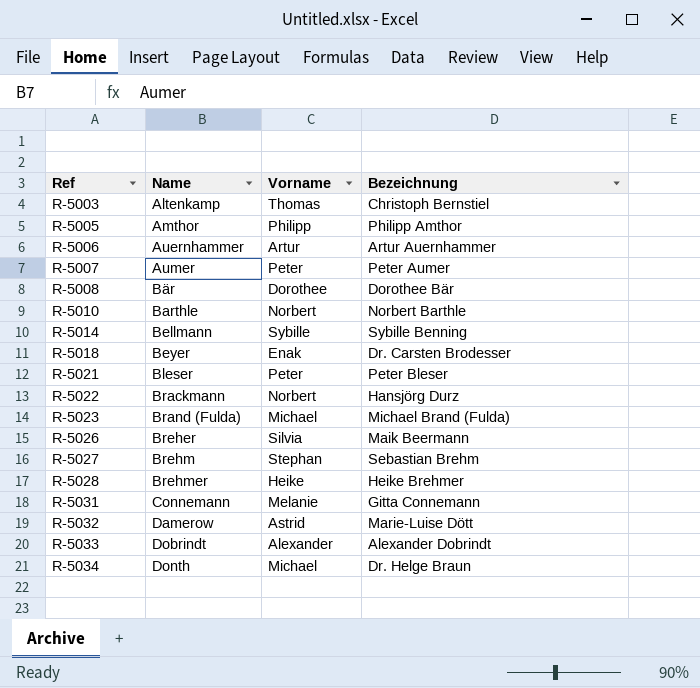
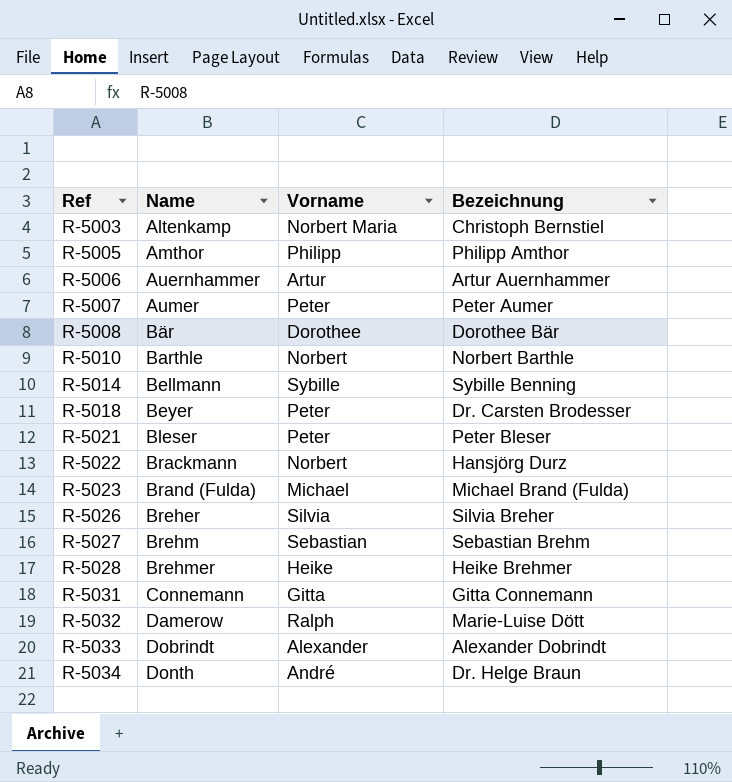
R-5003 | Vorname: Thomas -> Norbert Maria
R-5018 | Vorname: Enak -> Peter
R-5026 | Bezeichnung: Maik Beermann -> Silvia Breher
R-5027 | Vorname: Stephan -> Sebastian
R-5031 | Vorname: Melanie -> Gitta
R-5032 | Vorname: Astrid -> Ralph
R-5034 | Vorname: Michael -> André

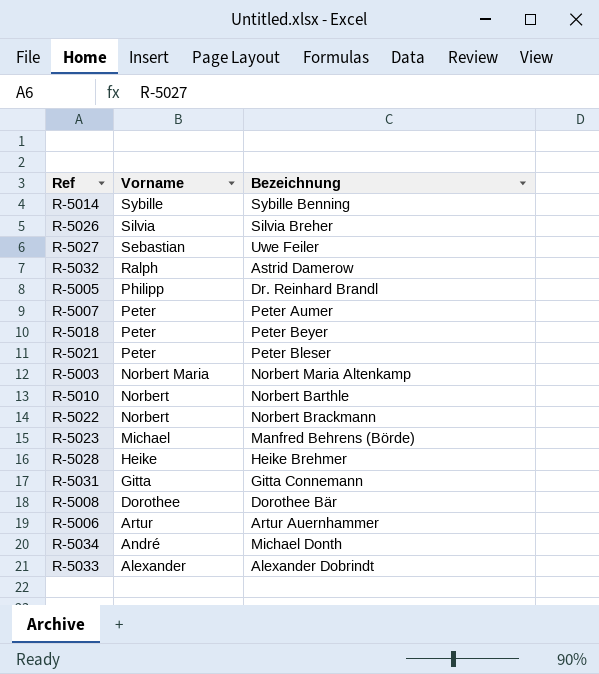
row order: Ref ascending -> Vorname descending
column Name | position: 2 -> none
R-5027 | Bezeichnung: Sebastian Brehm -> Uwe Feiler
R-5032 | Bezeichnung: Marie-Luise Dött -> Astrid Damerow
R-5005 | Bezeichnung: Philipp Amthor -> Dr. Reinhard Brandl
R-5018 | Bezeichnung: Dr. Carsten Brodesser -> Peter Beyer
R-5003 | Bezeichnung: Christoph Bernstiel -> Norbert Maria Altenkamp
R-5022 | Bezeichnung: Hansjörg Durz -> Norbert Brackmann
R-5023 | Bezeichnung: Michael Brand (Fulda) -> Manfred Behrens (Börde)
R-5034 | Bezeichnung: Dr. Helge Braun -> Michael Donth

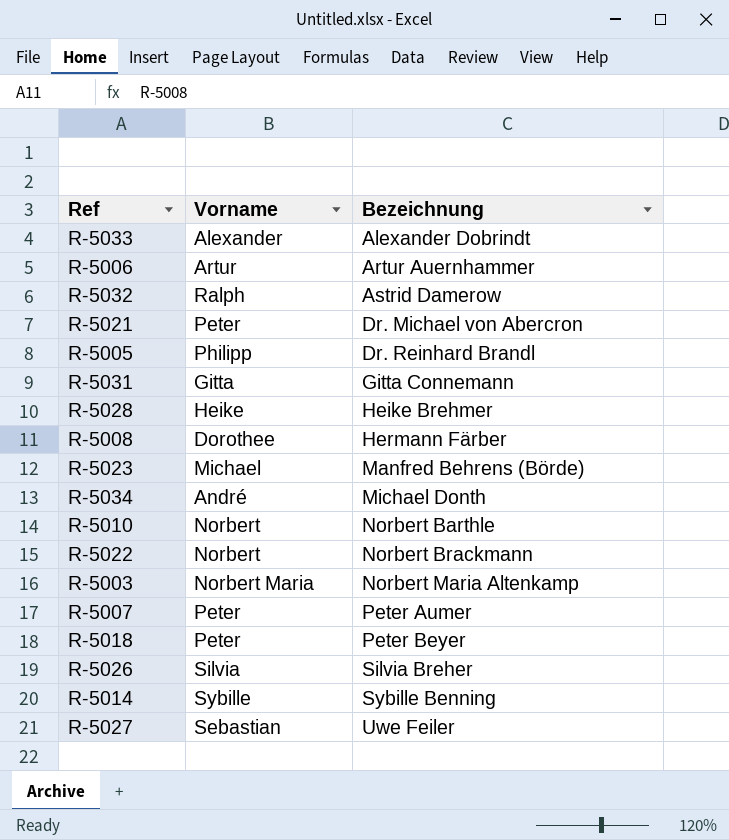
row order: Vorname descending -> Bezeichnung ascending
R-5021 | Bezeichnung: Peter Bleser -> Dr. Michael von Abercron
R-5008 | Bezeichnung: Dorothee Bär -> Hermann Färber

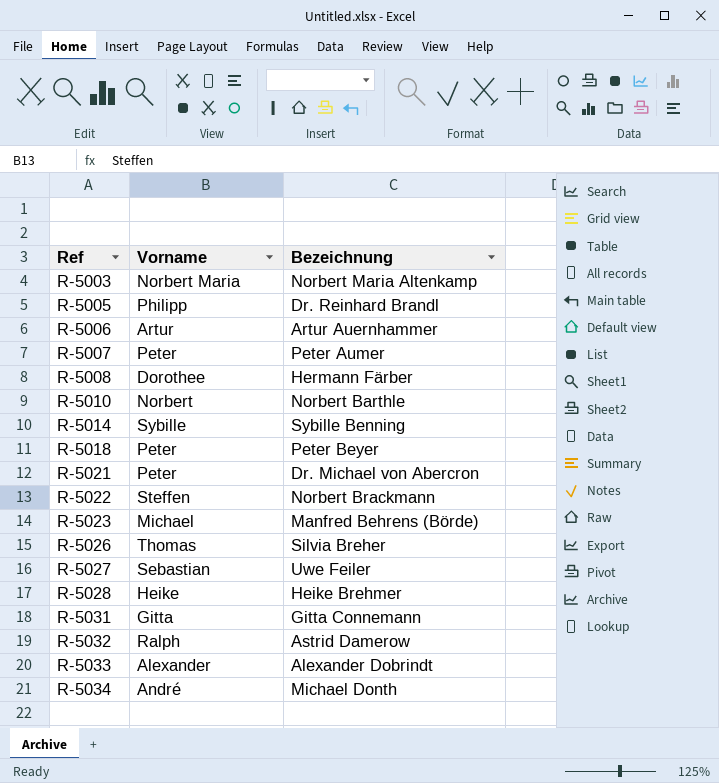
row order: Bezeichnung ascending -> Ref ascending
R-5022 | Vorname: Norbert -> Steffen
R-5026 | Vorname: Silvia -> Thomas

